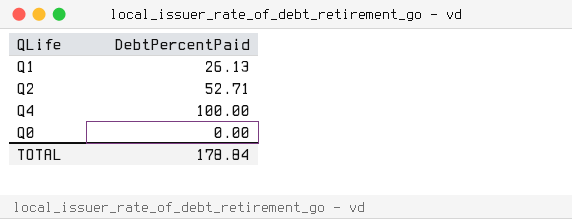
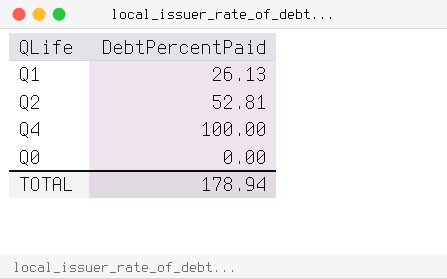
Q2 | DebtPercentPaid: 52.71 -> 52.81
TOTAL | DebtPercentPaid: 178.84 -> 178.94

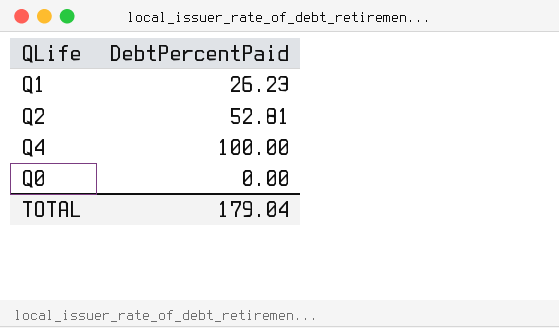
Q1 | DebtPercentPaid: 26.13 -> 26.23
TOTAL | DebtPercentPaid: 178.94 -> 179.04

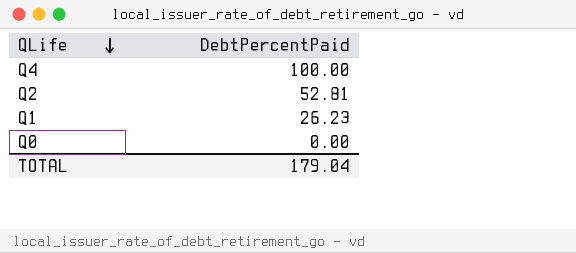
row order: none -> QLife descending

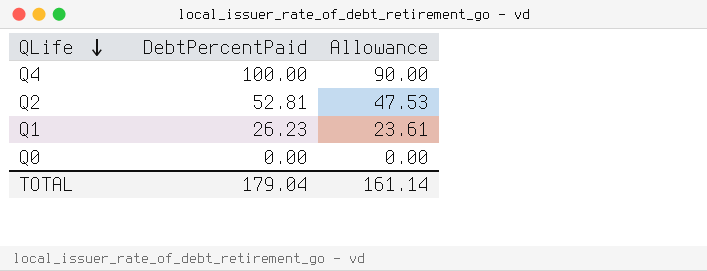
column Allowance | formula: none -> [DebtPercentPaid] * 0.9

